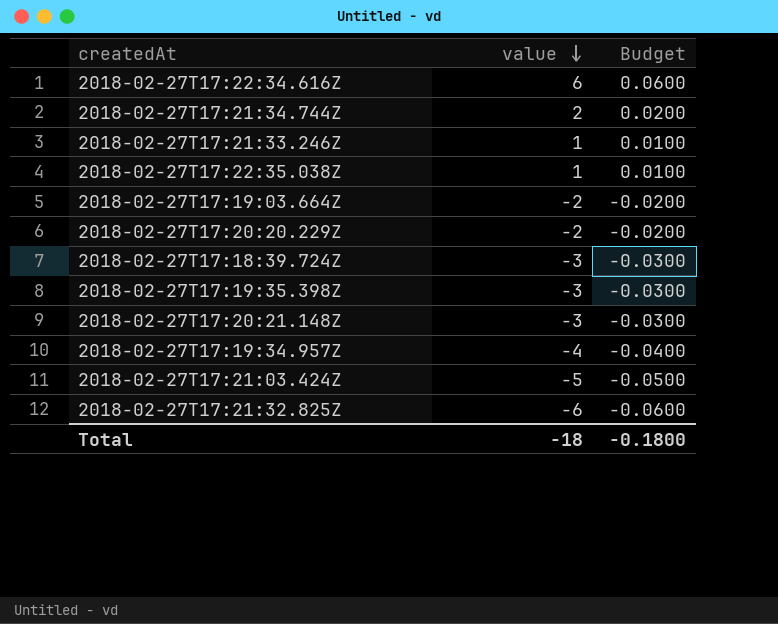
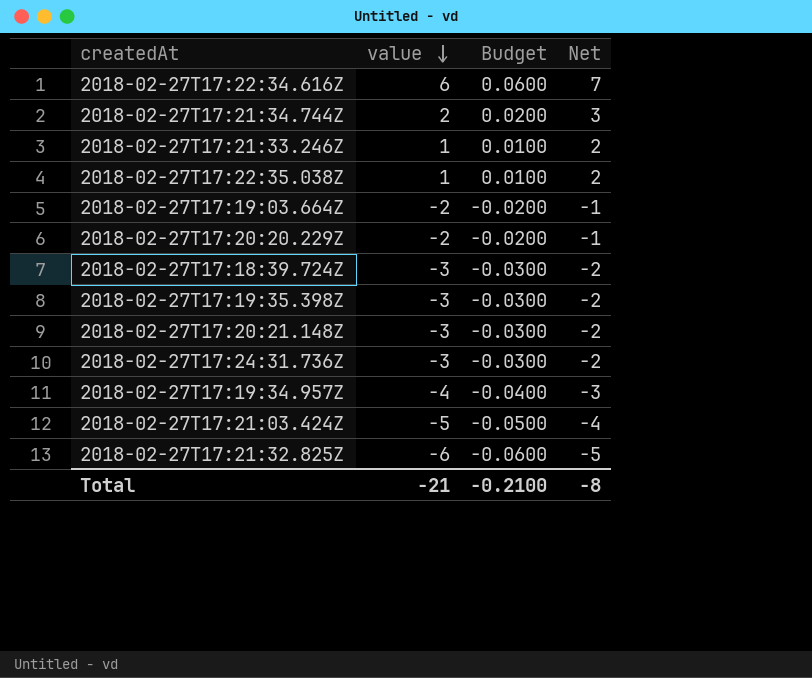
column Net | formula: none -> [value] + 1
row 2018-02-27T17:24:31.736Z: none -> -3 | -0.0300 | -2
Total | value: -18 -> -21
Total | Budget: -0.1800 -> -0.2100

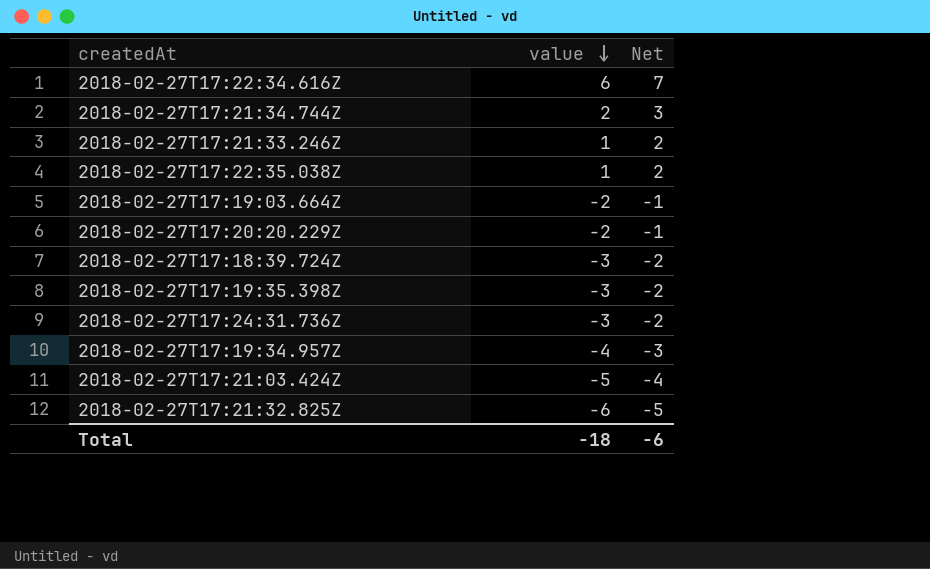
column Budget | formula: [value] * 0.01 -> none
row 2018-02-27T17:20:21.148Z: -3 | -0.0300 | -2 -> none
Total | value: -21 -> -18
Total | Net: -8 -> -6

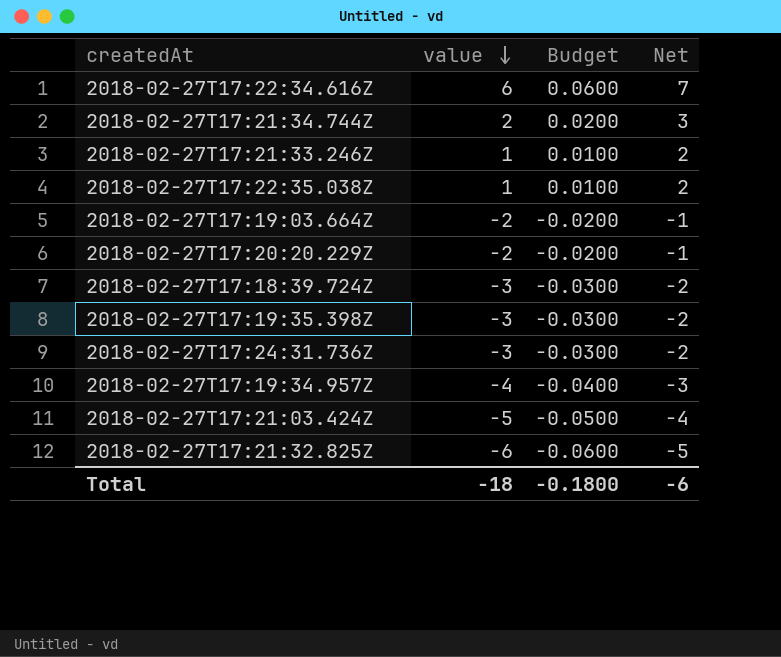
column Budget | formula: none -> [value] * 0.01

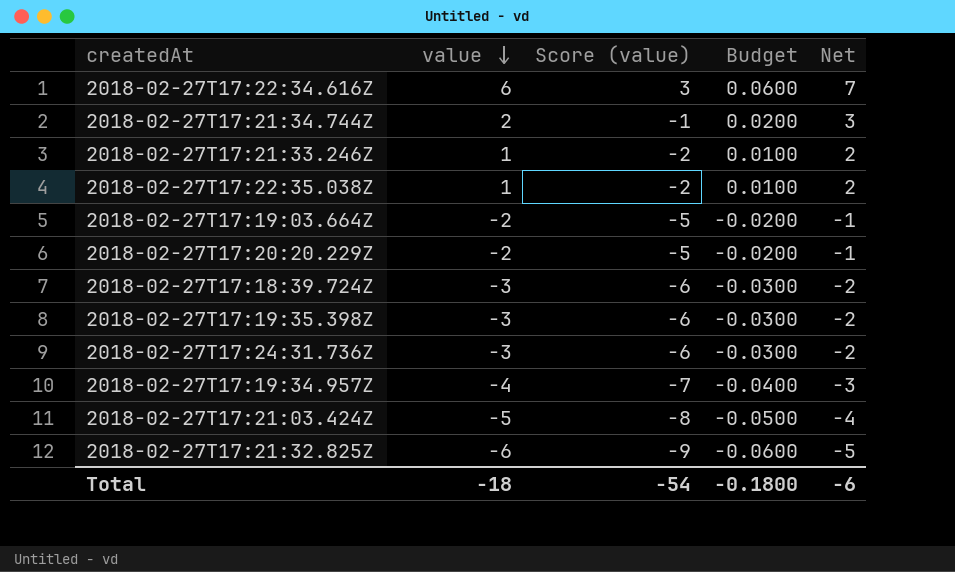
column Score (value) | formula: none -> [value] - 3

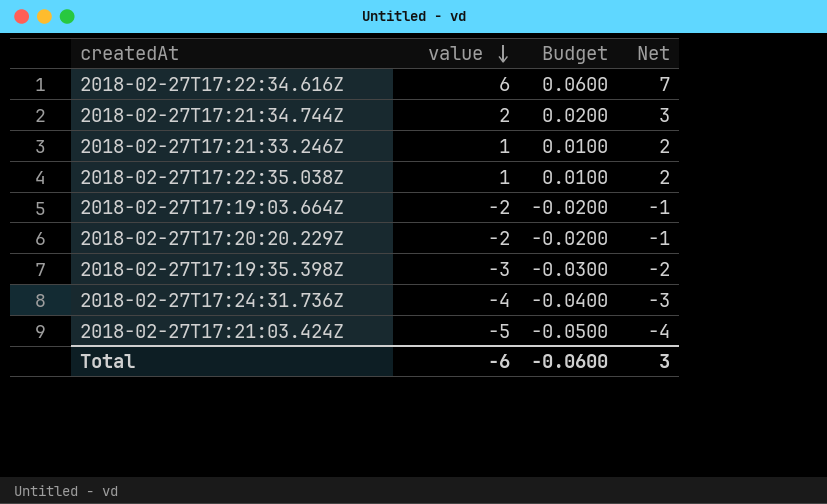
column Score (value) | formula: [value] - 3 -> none
row 2018-02-27T17:18:39.724Z: -3 | -6 | -0.0300 | -2 -> none
row 2018-02-27T17:19:34.957Z: -4 | -7 | -0.0400 | -3 -> none
row 2018-02-27T17:21:32.825Z: -6 | -9 | -0.0600 | -5 -> none
2018-02-27T17:24:31.736Z | value: -3 -> -4
2018-02-27T17:24:31.736Z | Budget: -0.0300 -> -0.0400
2018-02-27T17:24:31.736Z | Net: -2 -> -3
Total | value: -18 -> -6
Total | Budget: -0.1800 -> -0.0600
Total | Net: -6 -> 3

